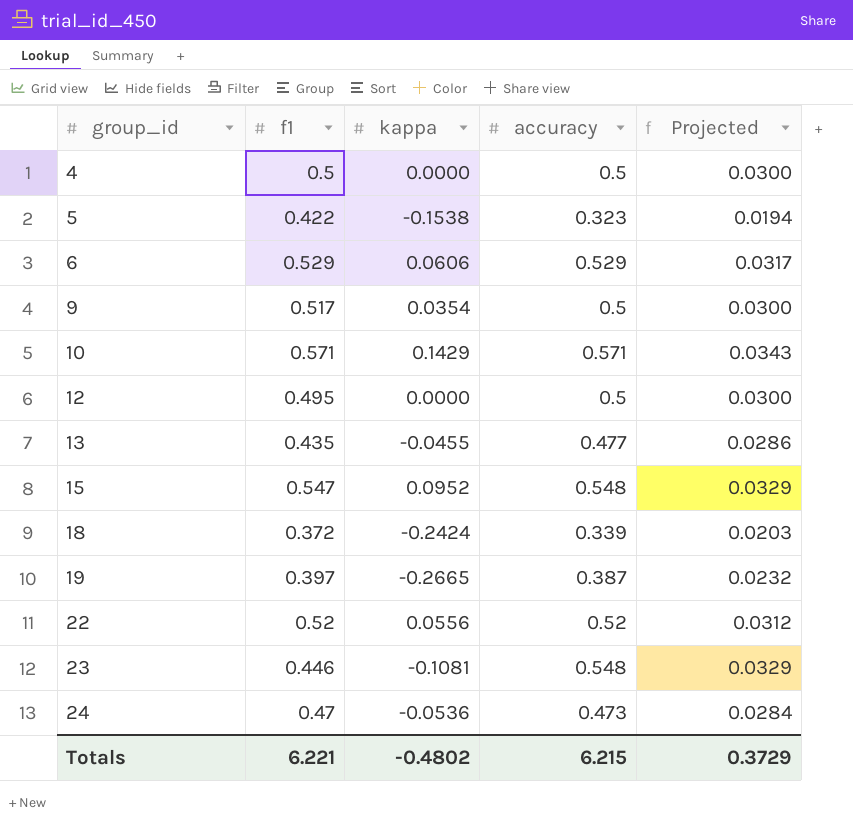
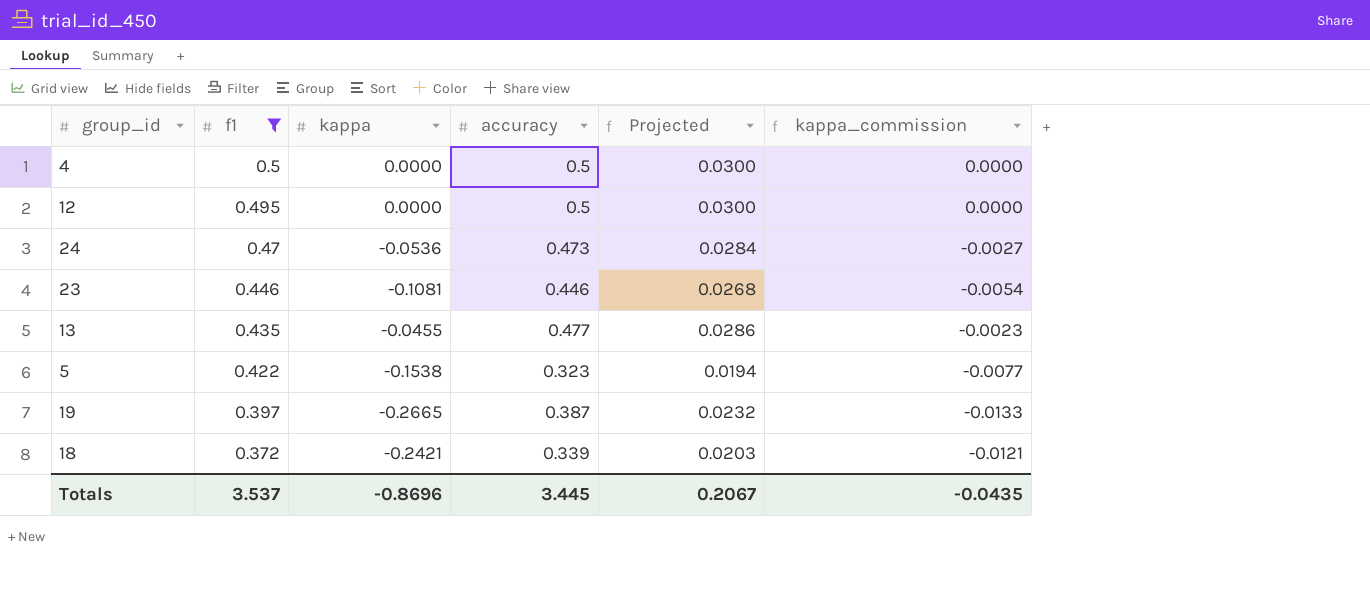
filter: none -> f1 <= 0.5
row order: group_id ascending -> f1 descending
column kappa_commission | formula: none -> [kappa] * 0.05
23 | accuracy: 0.548 -> 0.446
23 | Projected: 0.0329 -> 0.0268
18 | kappa: -0.2424 -> -0.2421
Totals | f1: 6.221 -> 3.537
Totals | kappa: -0.4802 -> -0.8696
Totals | accuracy: 6.215 -> 3.445
Totals | Projected: 0.3729 -> 0.2067

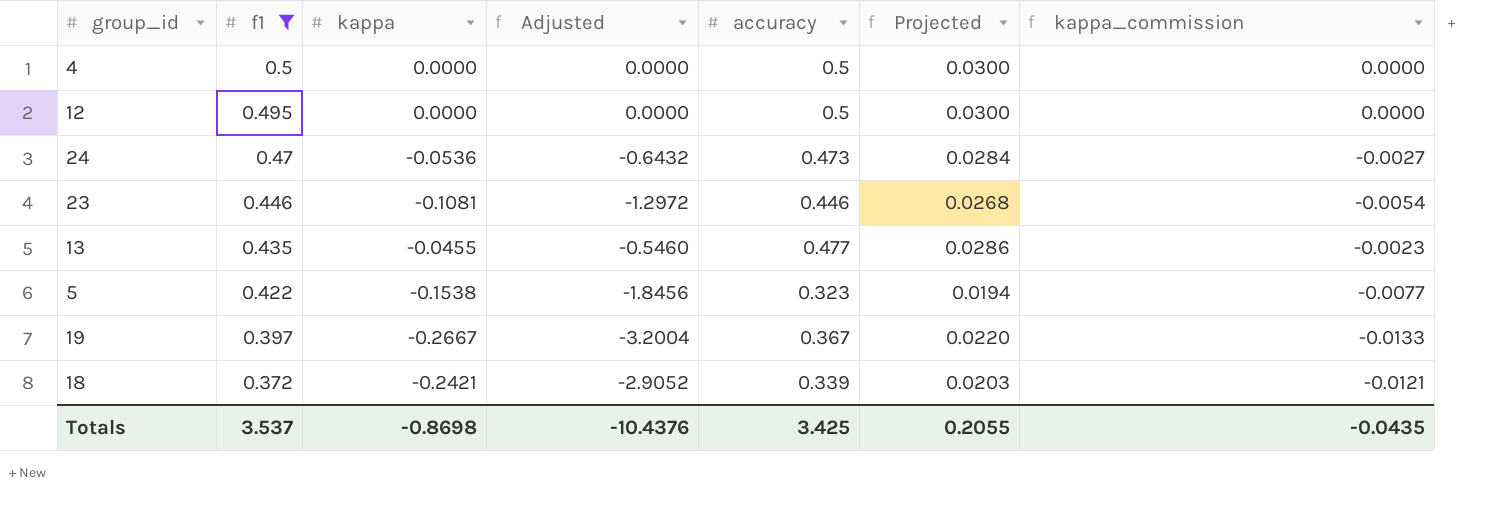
column Adjusted | formula: none -> [kappa] * 12
19 | kappa: -0.2665 -> -0.2667
19 | accuracy: 0.387 -> 0.367
19 | Projected: 0.0232 -> 0.0220
Totals | kappa: -0.8696 -> -0.8698
Totals | accuracy: 3.445 -> 3.425
Totals | Projected: 0.2067 -> 0.2055

